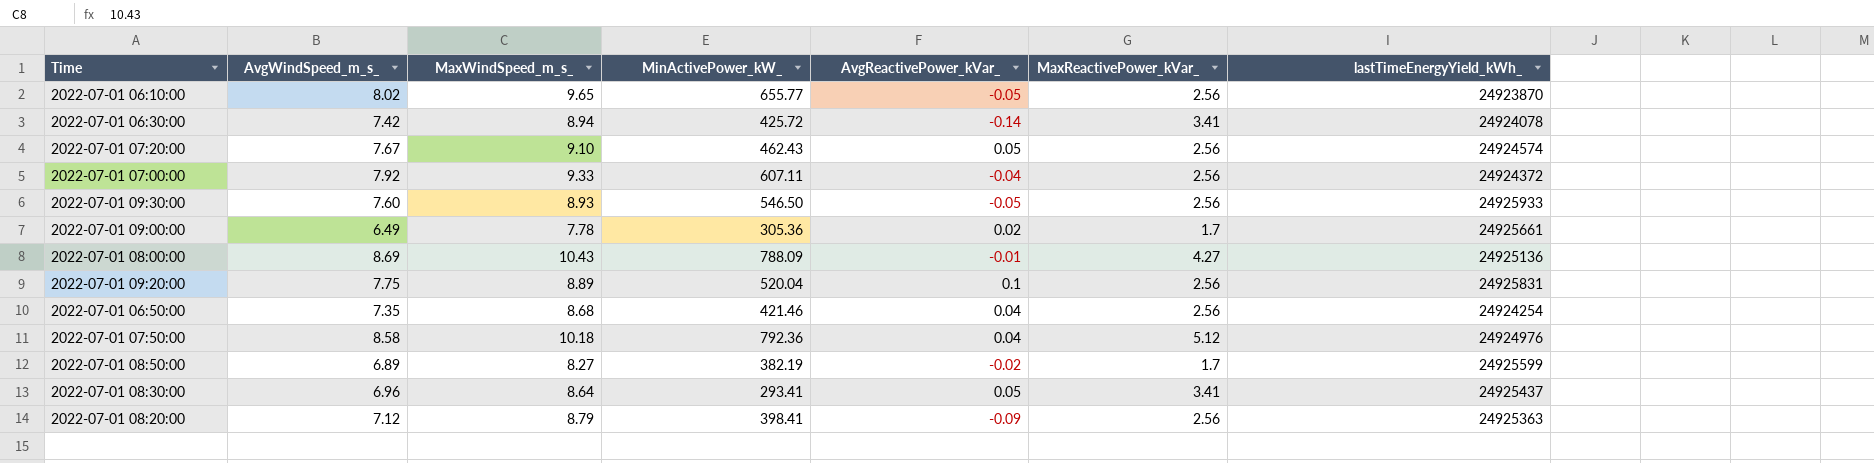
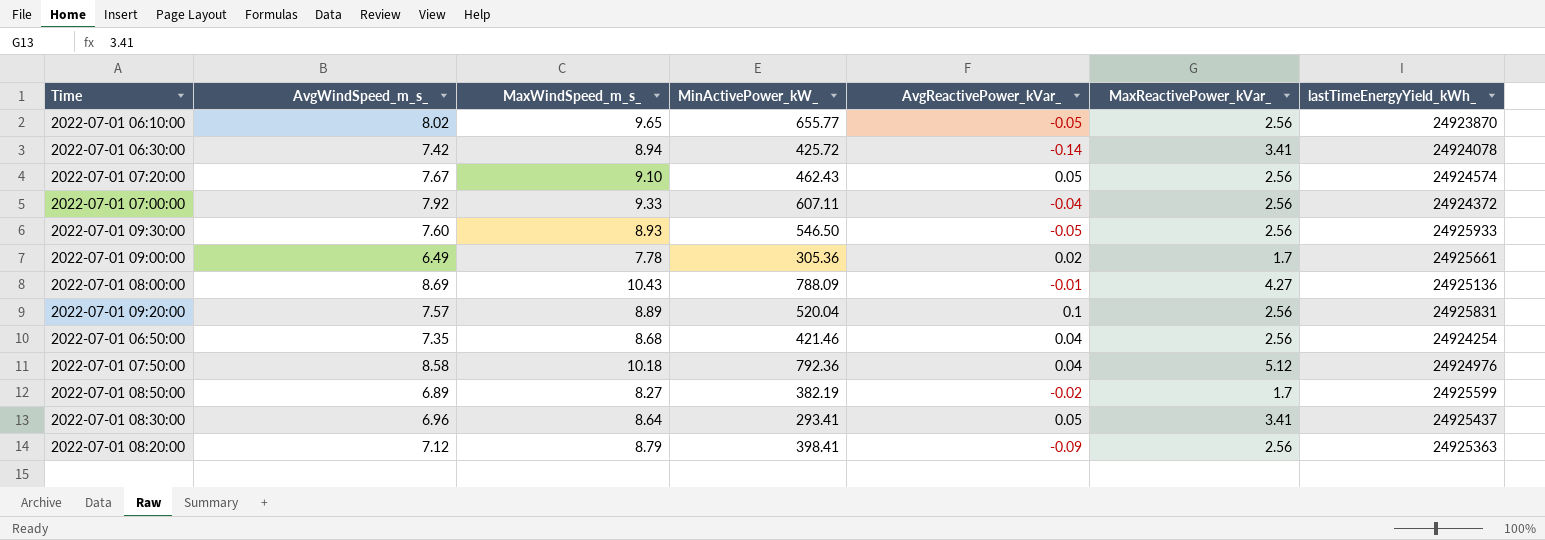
2022-07-01 09:20:00 | AvgWindSpeed_m_s_: 7.75 -> 7.57

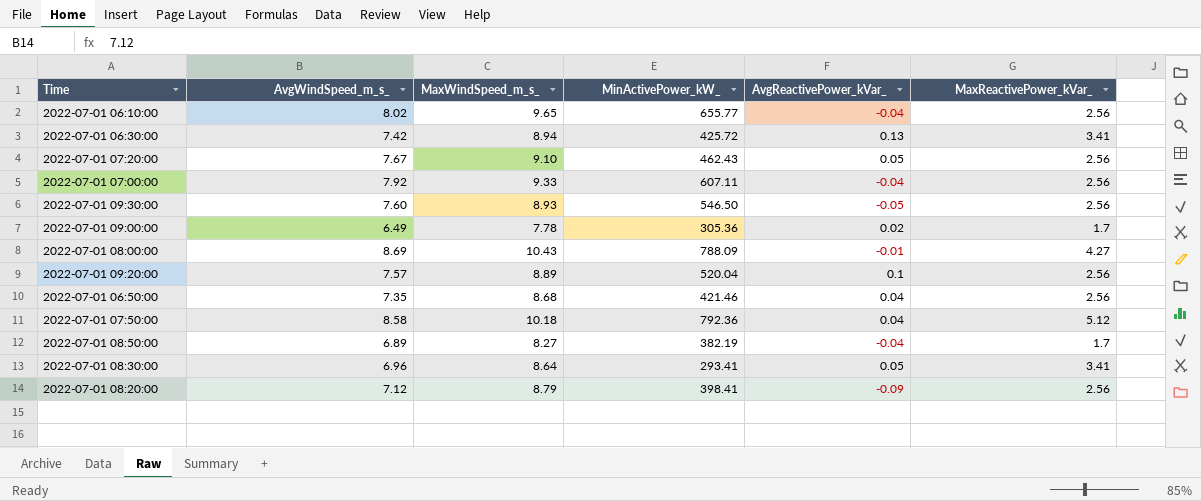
column lastTimeEnergyYield_kWh_ | position: 7 -> none
2022-07-01 06:10:00 | AvgReactivePower_kVar_: -0.05 -> -0.04
2022-07-01 06:30:00 | AvgReactivePower_kVar_: -0.14 -> 0.13
2022-07-01 08:50:00 | AvgReactivePower_kVar_: -0.02 -> -0.04

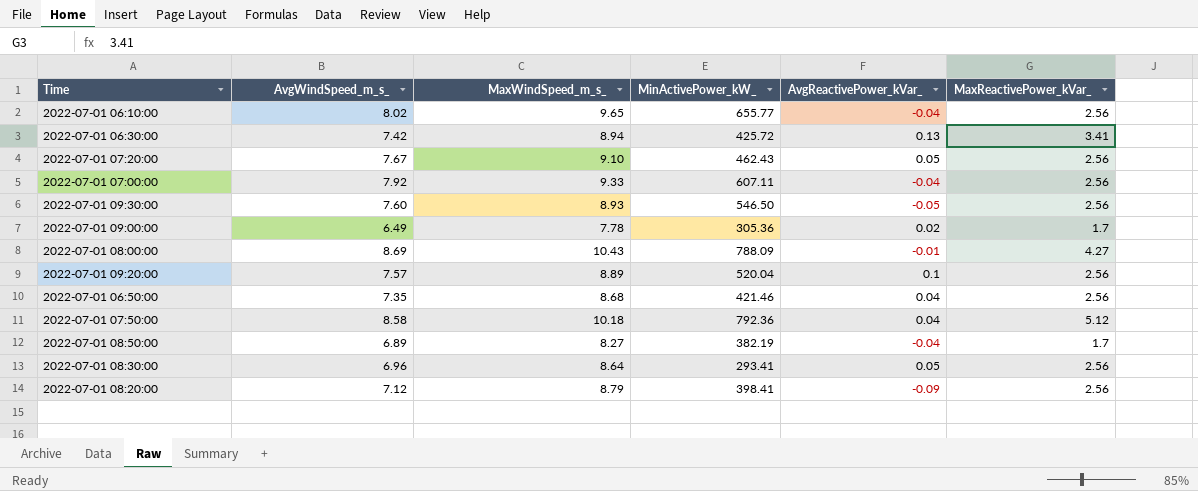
2022-07-01 08:30:00 | MaxReactivePower_kVar_: 3.41 -> 2.56

